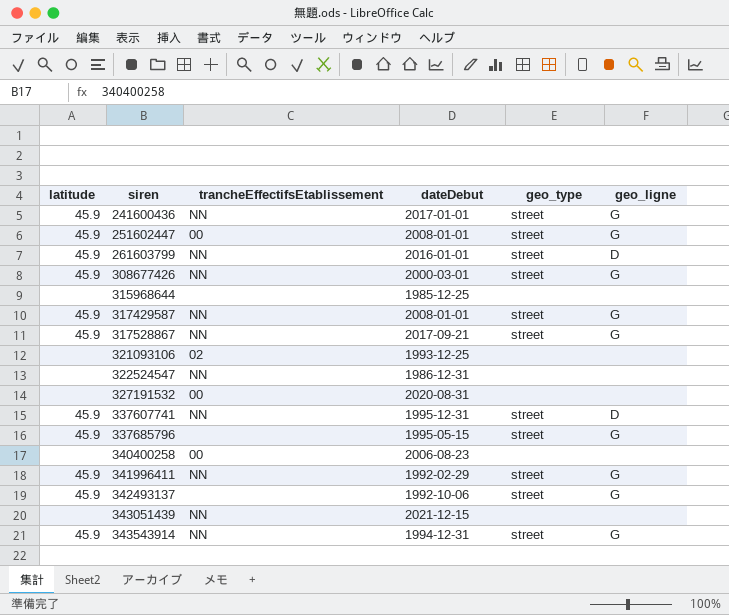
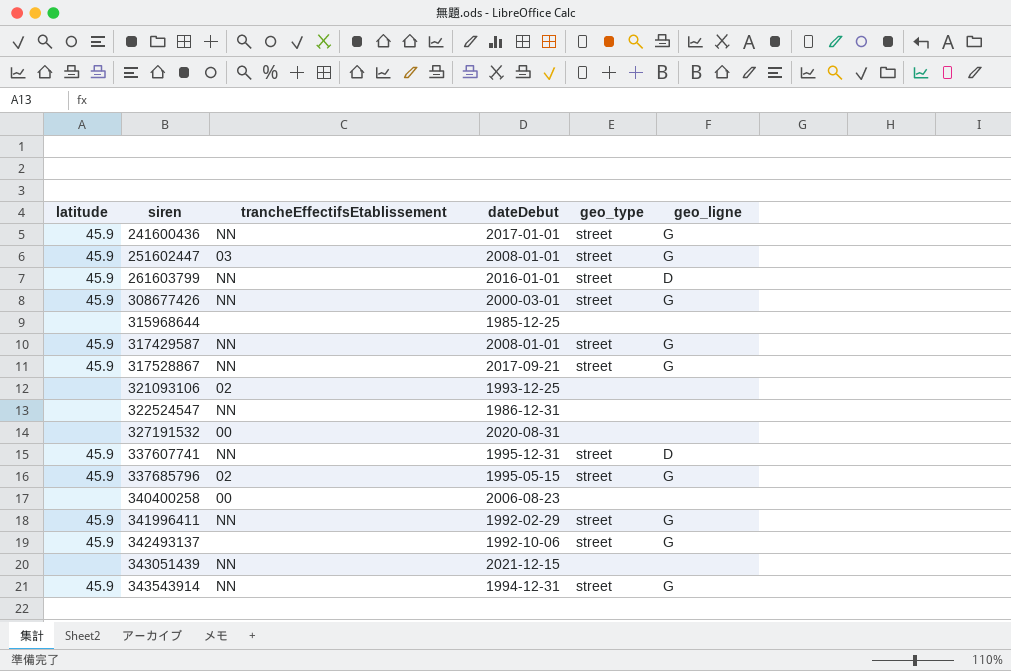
251602447 | trancheEffectifsEtablissement: 00 -> 03
337685796 | trancheEffectifsEtablissement: none -> 02

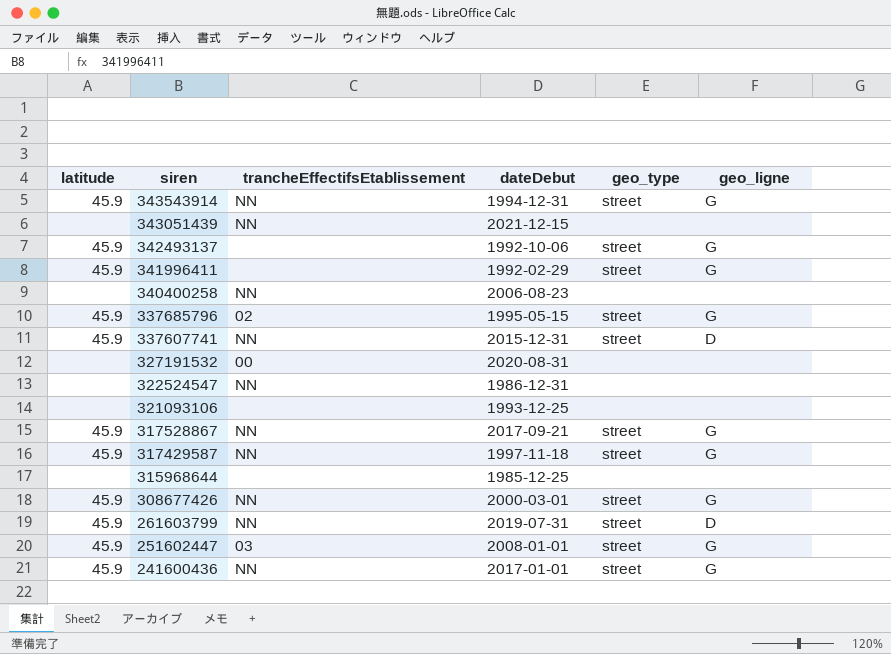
row order: siren ascending -> siren descending
341996411 | trancheEffectifsEtablissement: NN -> none
340400258 | trancheEffectifsEtablissement: 00 -> NN
337607741 | dateDebut: 1995-12-31 -> 2015-12-31
321093106 | trancheEffectifsEtablissement: 02 -> none
317429587 | dateDebut: 2008-01-01 -> 1997-11-18
261603799 | dateDebut: 2016-01-01 -> 2019-07-31

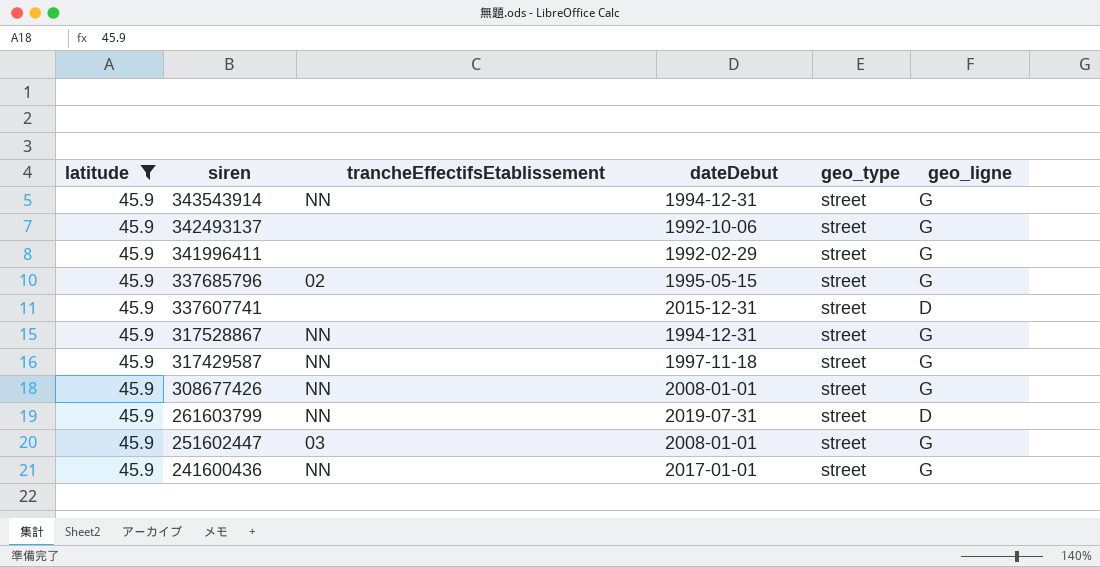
filter: none -> latitude = 45.9
337607741 | trancheEffectifsEtablissement: NN -> none
317528867 | dateDebut: 2017-09-21 -> 1994-12-31
308677426 | dateDebut: 2000-03-01 -> 2008-01-01

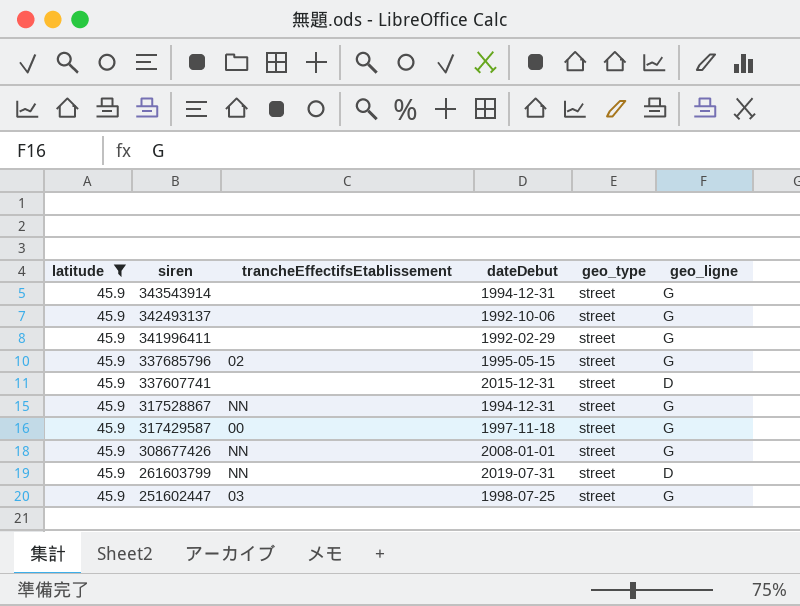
row 241600436: 45.9 | NN | 2017-01-01 | street | G -> none
343543914 | trancheEffectifsEtablissement: NN -> none
317429587 | trancheEffectifsEtablissement: NN -> 00
251602447 | dateDebut: 2008-01-01 -> 1998-07-25

